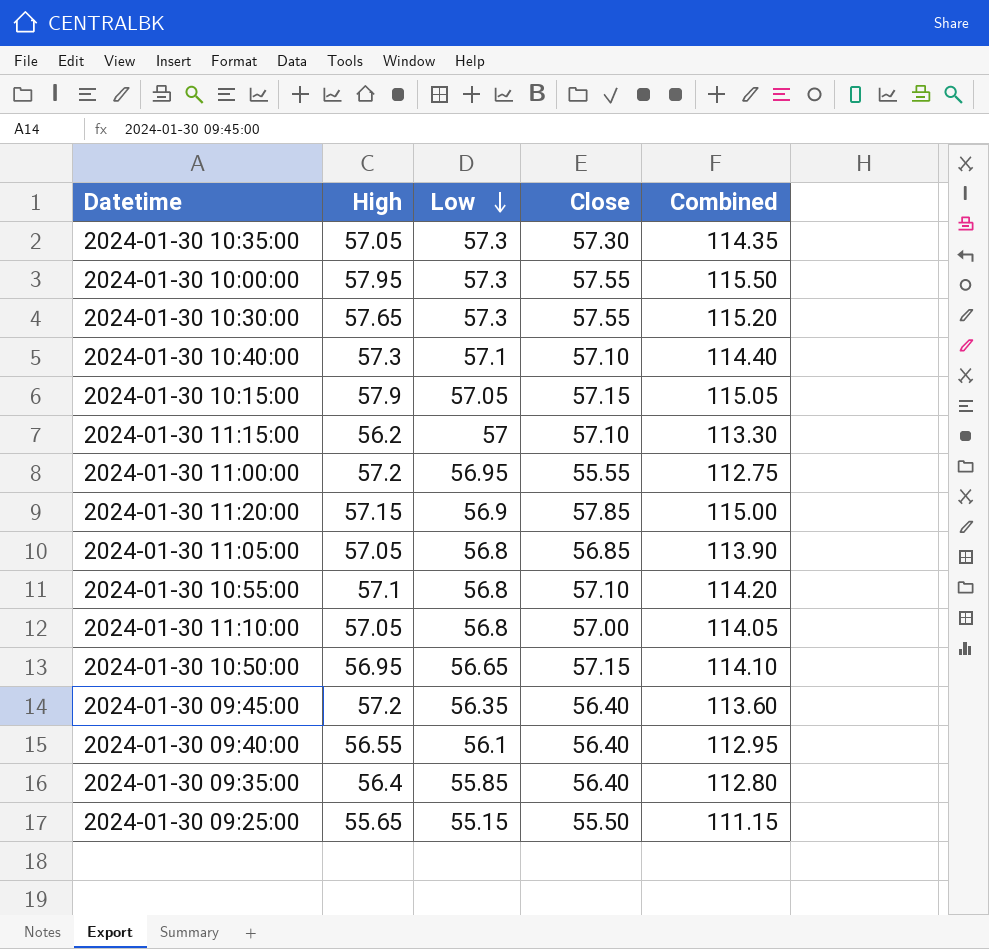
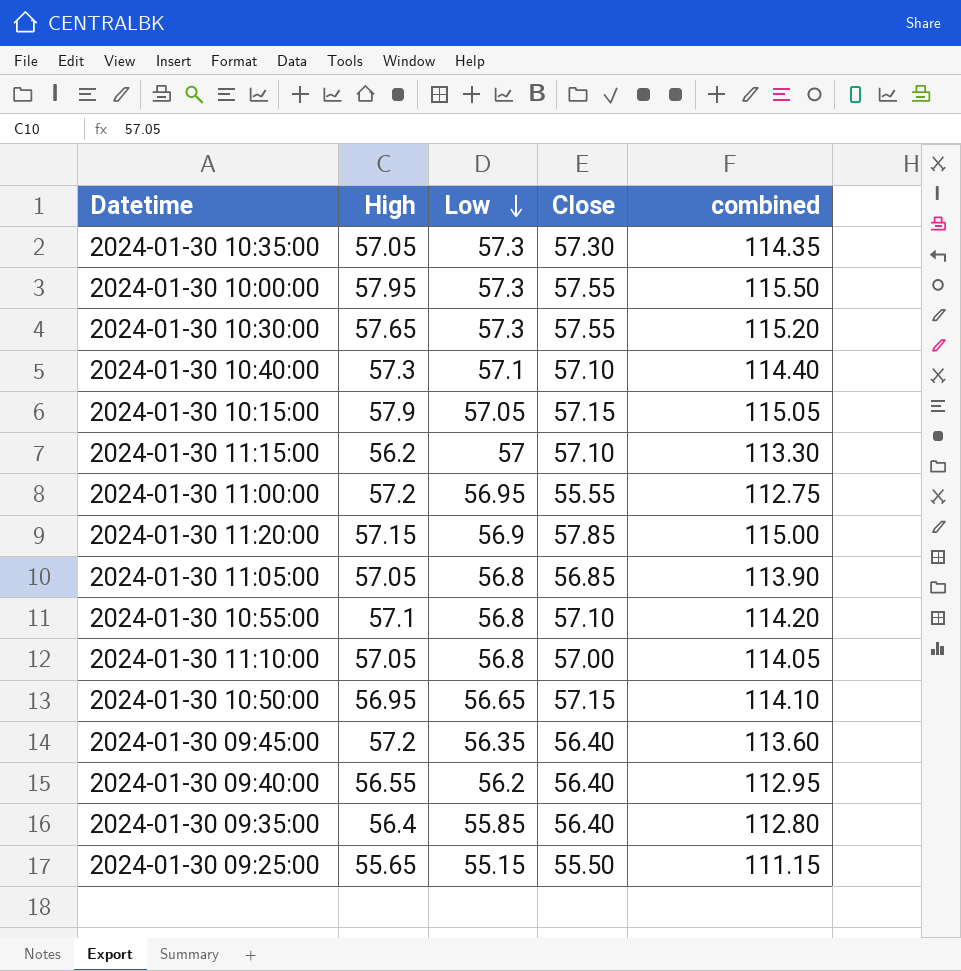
column name: Combined -> combined
2024-01-30 09:40:00 | Low: 56.1 -> 56.2

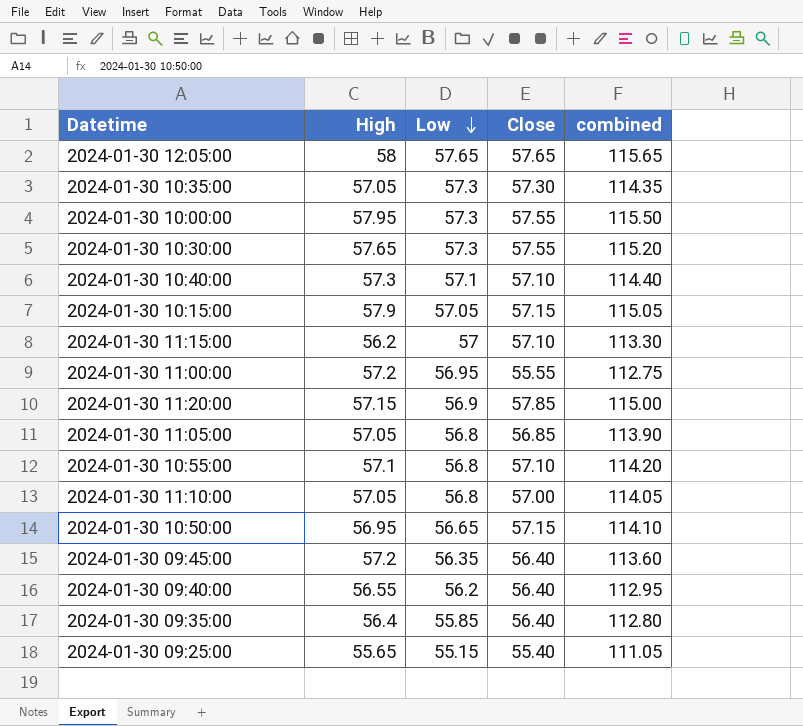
row 2024-01-30 12:05:00: none -> 58 | 57.65 | 57.65 | 115.65
2024-01-30 09:25:00 | Close: 55.50 -> 55.40
2024-01-30 09:25:00 | combined: 111.15 -> 111.05

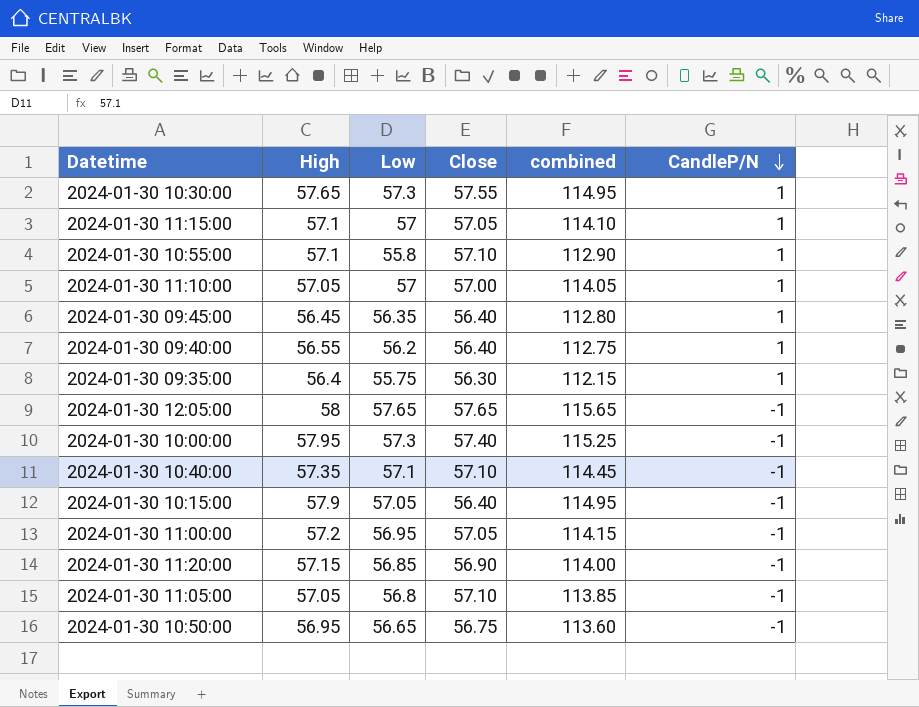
row order: Low descending -> CandleP/N descending
column combined | formula: [High] + [Close] -> [High] + [Low]
column CandleP/N | position: none -> 6
row 2024-01-30 10:35:00: 57.05 | 57.3 | 57.30 | 114.35 -> none
row 2024-01-30 09:25:00: 55.65 | 55.15 | 55.40 | 111.05 -> none
2024-01-30 11:15:00 | High: 56.2 -> 57.1
2024-01-30 11:15:00 | Close: 57.10 -> 57.05
2024-01-30 10:55:00 | Low: 56.8 -> 55.8
2024-01-30 11:10:00 | Low: 56.8 -> 57
2024-01-30 09:45:00 | High: 57.2 -> 56.45
2024-01-30 09:35:00 | Low: 55.85 -> 55.75
2024-01-30 09:35:00 | Close: 56.40 -> 56.30
2024-01-30 10:00:00 | Close: 57.55 -> 57.40
2024-01-30 10:40:00 | High: 57.3 -> 57.35
2024-01-30 10:15:00 | Close: 57.15 -> 56.40
2024-01-30 11:00:00 | Close: 55.55 -> 57.05
2024-01-30 11:20:00 | Low: 56.9 -> 56.85
2024-01-30 11:20:00 | Close: 57.85 -> 56.90
2024-01-30 11:05:00 | Close: 56.85 -> 57.10
2024-01-30 10:50:00 | Close: 57.15 -> 56.75

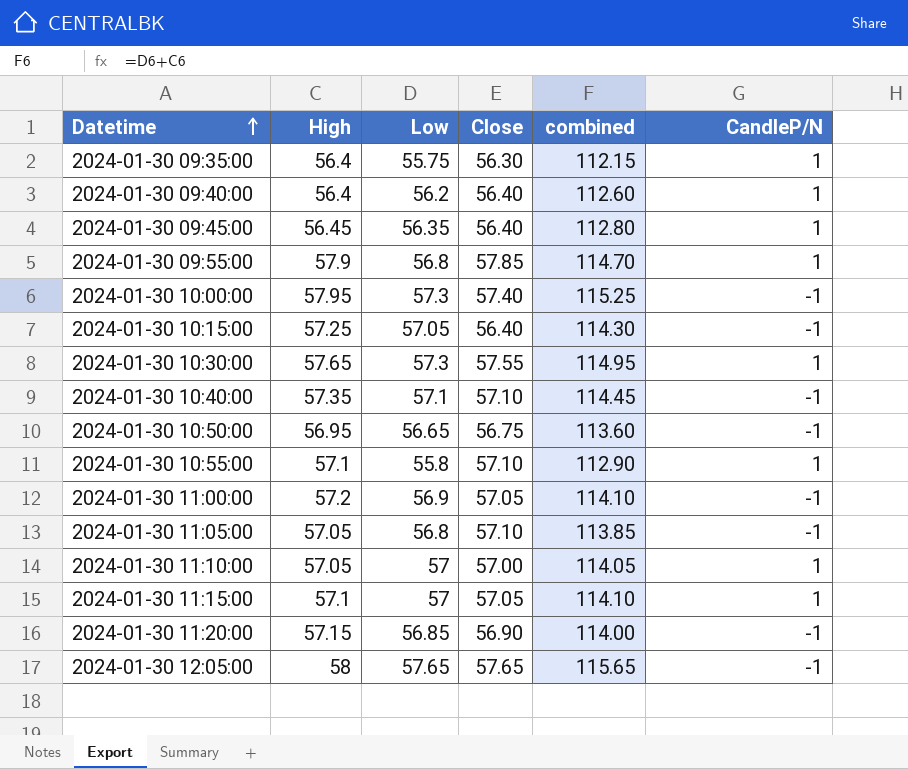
row order: CandleP/N descending -> Datetime ascending
2024-01-30 09:40:00 | High: 56.55 -> 56.4
2024-01-30 09:40:00 | combined: 112.75 -> 112.60
row 2024-01-30 09:55:00: none -> 57.9 | 56.8 | 57.85 | 114.70 | 1
2024-01-30 10:15:00 | High: 57.9 -> 57.25
2024-01-30 10:15:00 | combined: 114.95 -> 114.30
2024-01-30 11:00:00 | Low: 56.95 -> 56.9
2024-01-30 11:00:00 | combined: 114.15 -> 114.10

